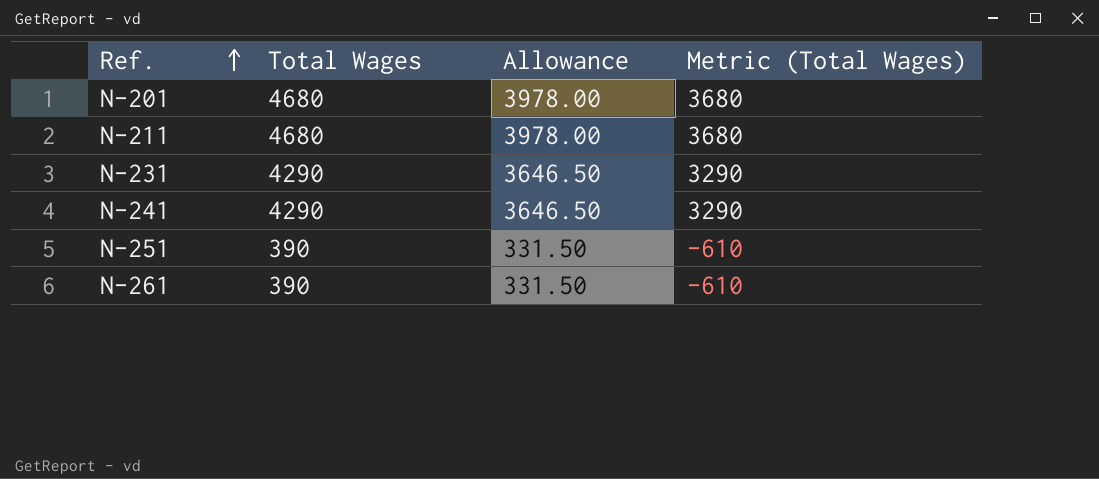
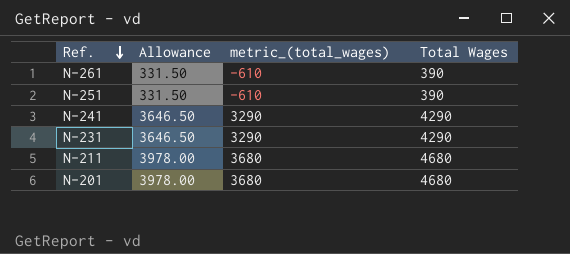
row order: Ref. ascending -> Ref. descending
column name: Metric (Total Wages) -> metric_(total_wages)
column Total Wages | position: 2 -> 4

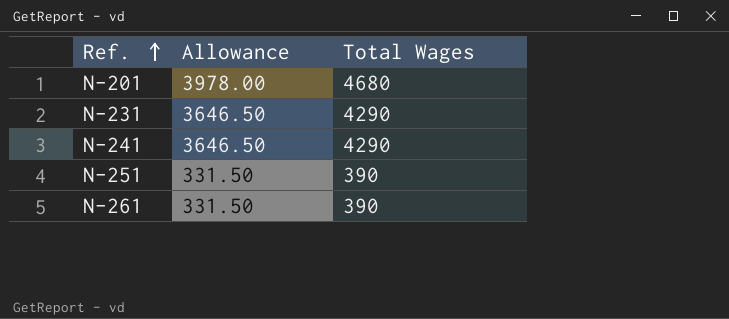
row order: Ref. descending -> Ref. ascending
column metric_(total_wages) | formula: [Total Wages] - 1000 -> none
row N-211: 3978.00 | 3680 | 4680 -> none

